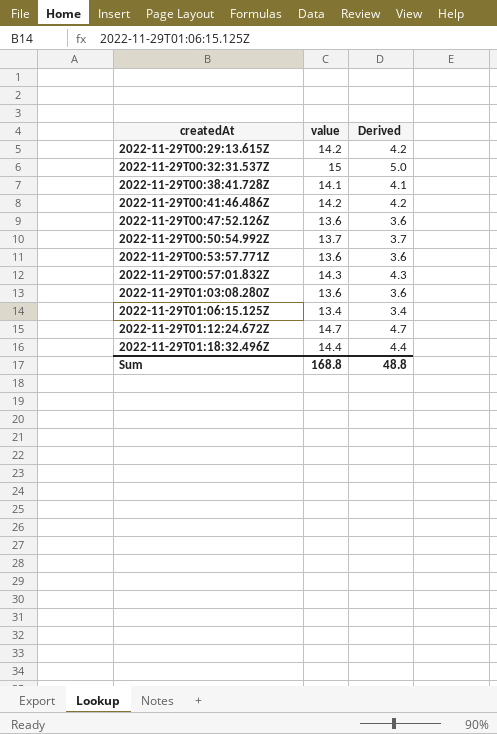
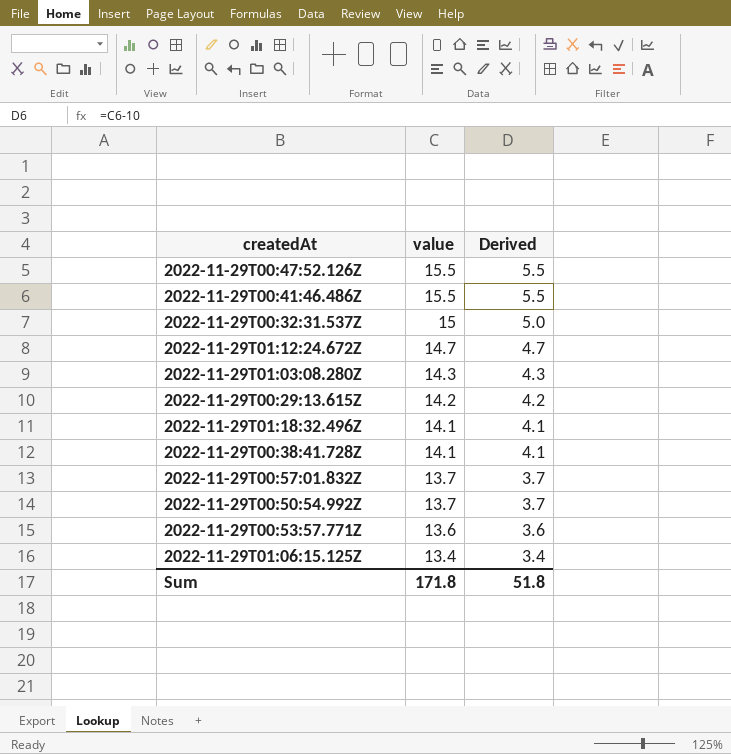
row order: createdAt ascending -> value descending
2022-11-29T00:47:52.126Z | value: 13.6 -> 15.5
2022-11-29T00:47:52.126Z | Derived: 3.6 -> 5.5
2022-11-29T00:41:46.486Z | value: 14.2 -> 15.5
2022-11-29T00:41:46.486Z | Derived: 4.2 -> 5.5
2022-11-29T01:03:08.280Z | value: 13.6 -> 14.3
2022-11-29T01:03:08.280Z | Derived: 3.6 -> 4.3
2022-11-29T01:18:32.496Z | value: 14.4 -> 14.1
2022-11-29T01:18:32.496Z | Derived: 4.4 -> 4.1
2022-11-29T00:57:01.832Z | value: 14.3 -> 13.7
2022-11-29T00:57:01.832Z | Derived: 4.3 -> 3.7
Sum | value: 168.8 -> 171.8
Sum | Derived: 48.8 -> 51.8

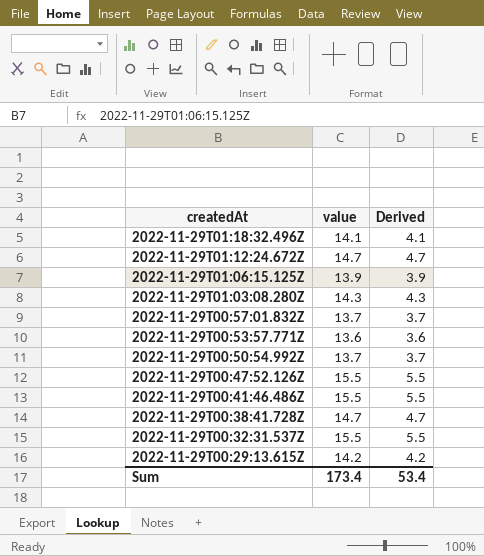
row order: value descending -> createdAt descending
2022-11-29T01:06:15.125Z | value: 13.4 -> 13.9
2022-11-29T01:06:15.125Z | Derived: 3.4 -> 3.9
2022-11-29T00:38:41.728Z | value: 14.1 -> 14.7
2022-11-29T00:38:41.728Z | Derived: 4.1 -> 4.7
2022-11-29T00:32:31.537Z | value: 15 -> 15.5
2022-11-29T00:32:31.537Z | Derived: 5.0 -> 5.5
Sum | value: 171.8 -> 173.4
Sum | Derived: 51.8 -> 53.4

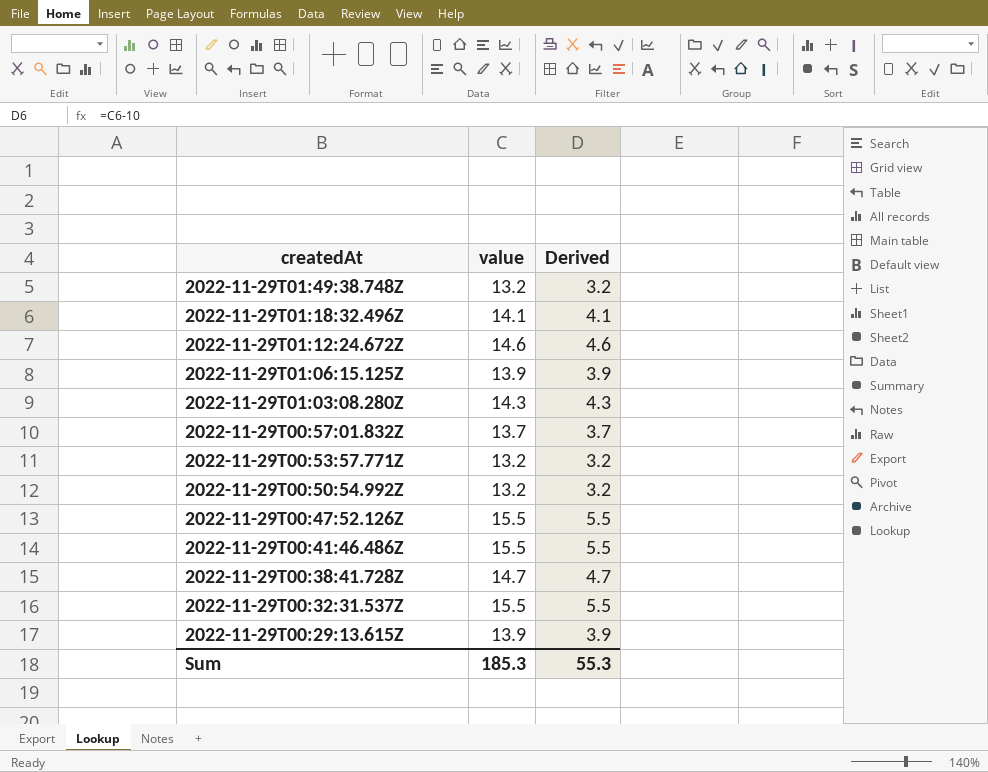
row 2022-11-29T01:49:38.748Z: none -> 13.2 | 3.2
2022-11-29T01:12:24.672Z | value: 14.7 -> 14.6
2022-11-29T01:12:24.672Z | Derived: 4.7 -> 4.6
2022-11-29T00:53:57.771Z | value: 13.6 -> 13.2
2022-11-29T00:53:57.771Z | Derived: 3.6 -> 3.2
2022-11-29T00:50:54.992Z | value: 13.7 -> 13.2
2022-11-29T00:50:54.992Z | Derived: 3.7 -> 3.2
2022-11-29T00:29:13.615Z | value: 14.2 -> 13.9
2022-11-29T00:29:13.615Z | Derived: 4.2 -> 3.9
Sum | value: 173.4 -> 185.3
Sum | Derived: 53.4 -> 55.3

